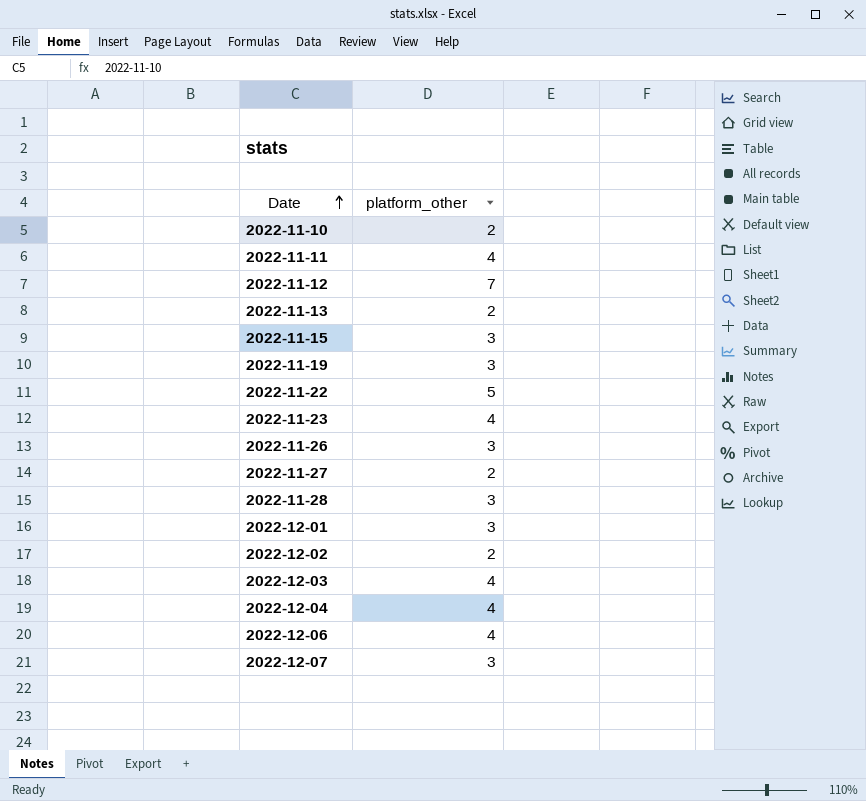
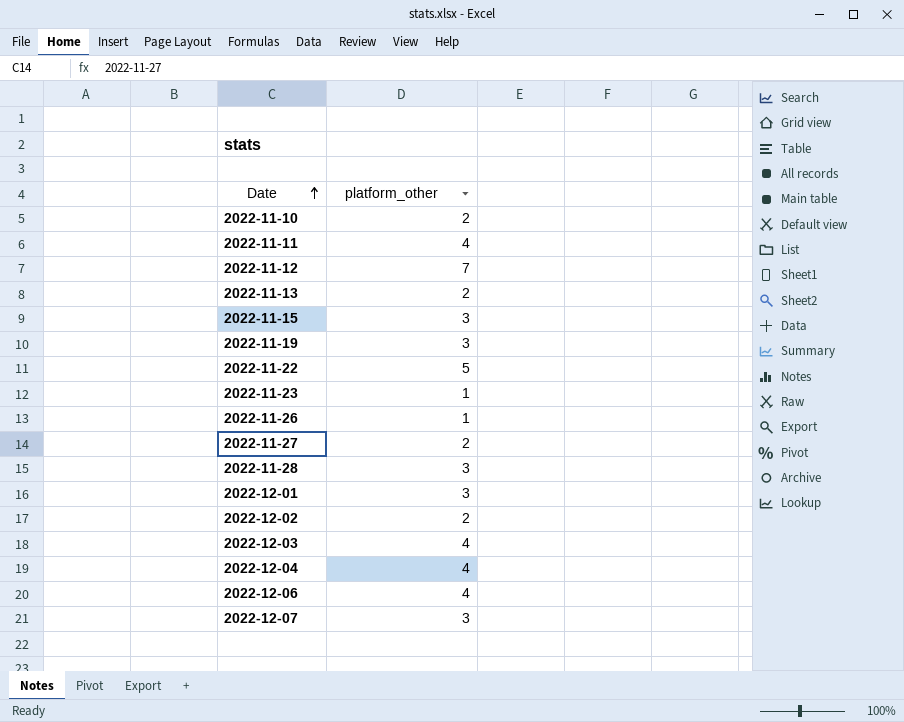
2022-11-23 | platform_other: 4 -> 1
2022-11-26 | platform_other: 3 -> 1

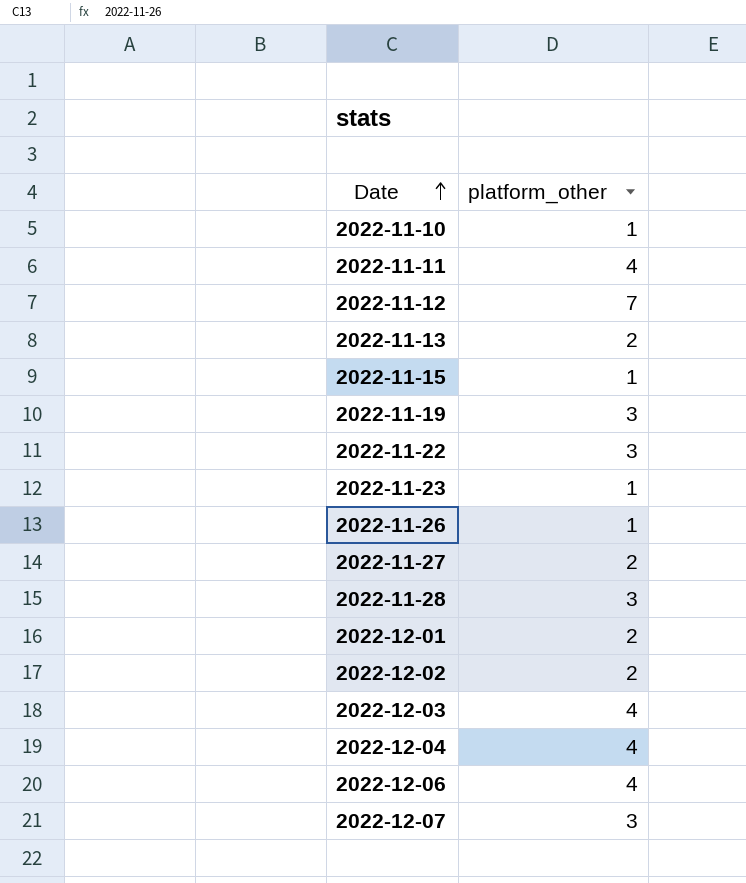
2022-11-10 | platform_other: 2 -> 1
2022-11-15 | platform_other: 3 -> 1
2022-11-22 | platform_other: 5 -> 3
2022-12-01 | platform_other: 3 -> 2

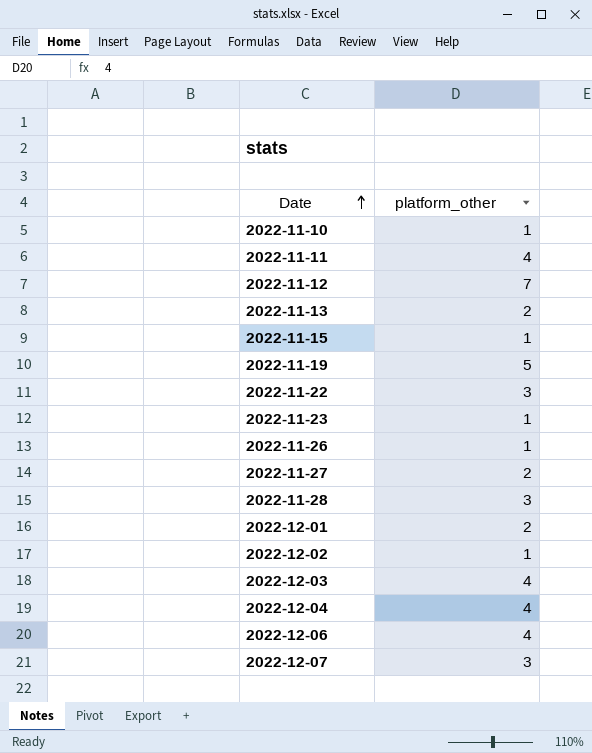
2022-11-19 | platform_other: 3 -> 5
2022-12-02 | platform_other: 2 -> 1

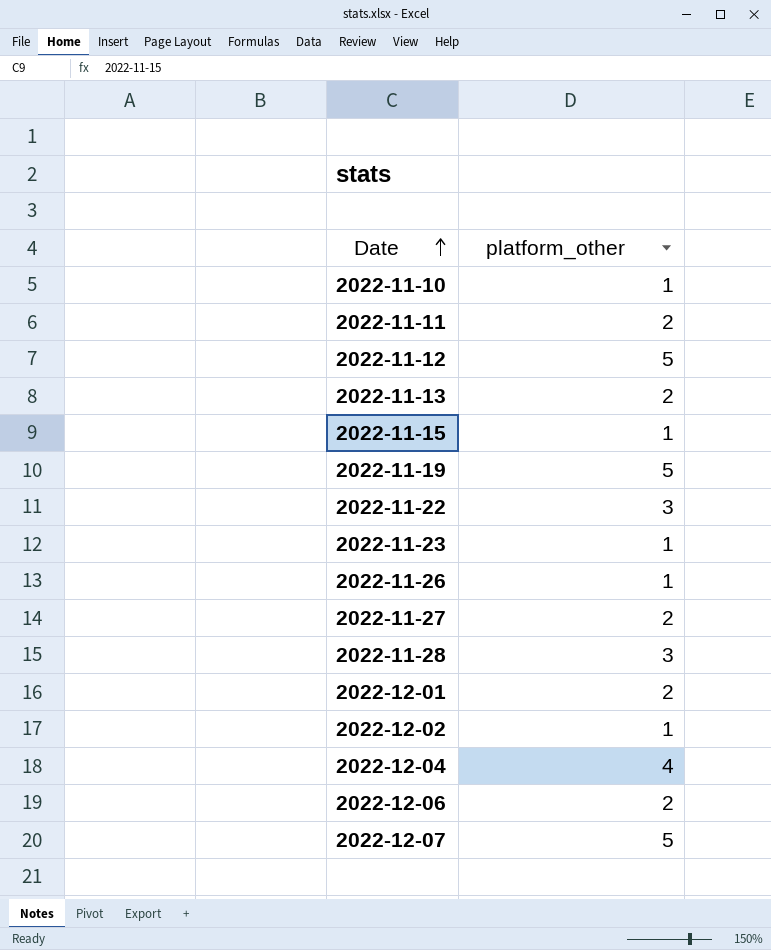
row 2022-12-03: 4 -> none
2022-11-11 | platform_other: 4 -> 2
2022-11-12 | platform_other: 7 -> 5
2022-12-06 | platform_other: 4 -> 2
2022-12-07 | platform_other: 3 -> 5

